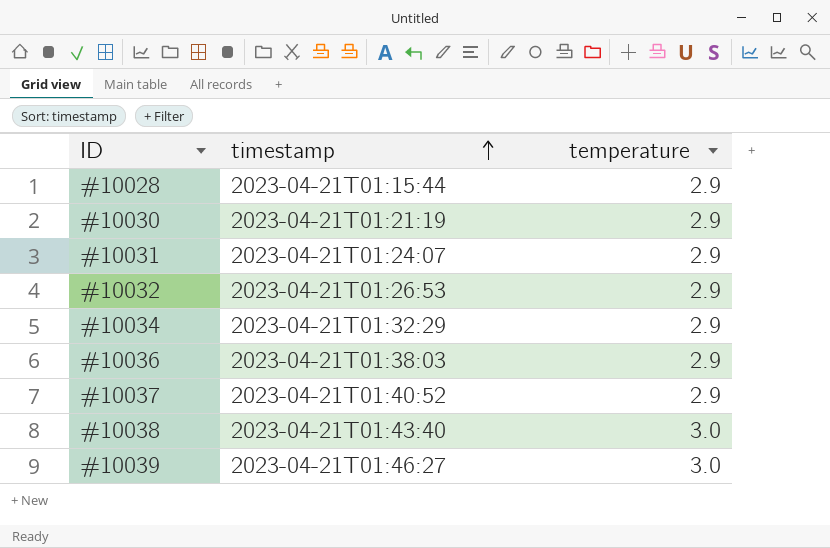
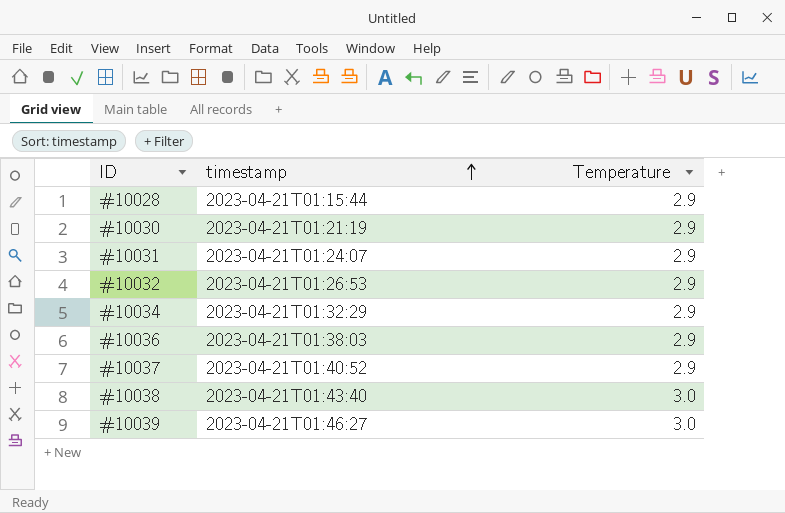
column name: temperature -> Temperature

